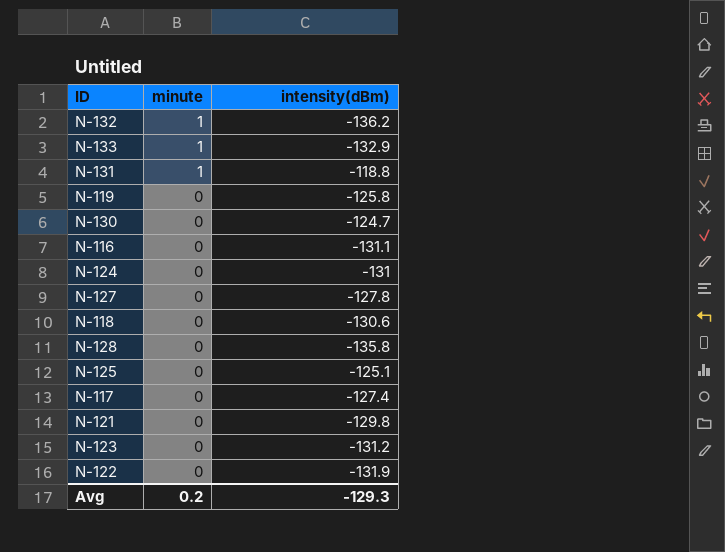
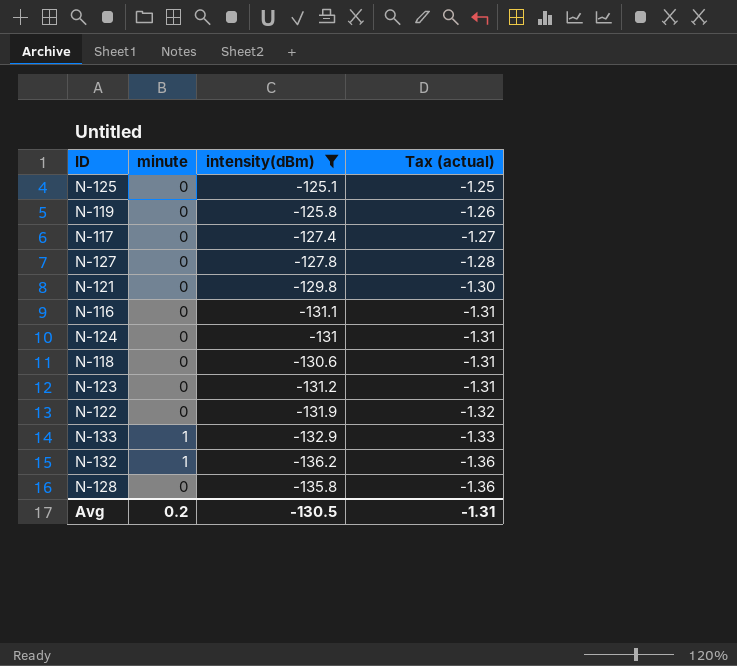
filter: none -> intensity(dBm) <= -125.1
row order: minute descending -> Tax (actual) descending
column Tax (actual) | formula: none -> [intensity(dBm)] * 0.01
Avg | intensity(dBm): -129.3 -> -130.5

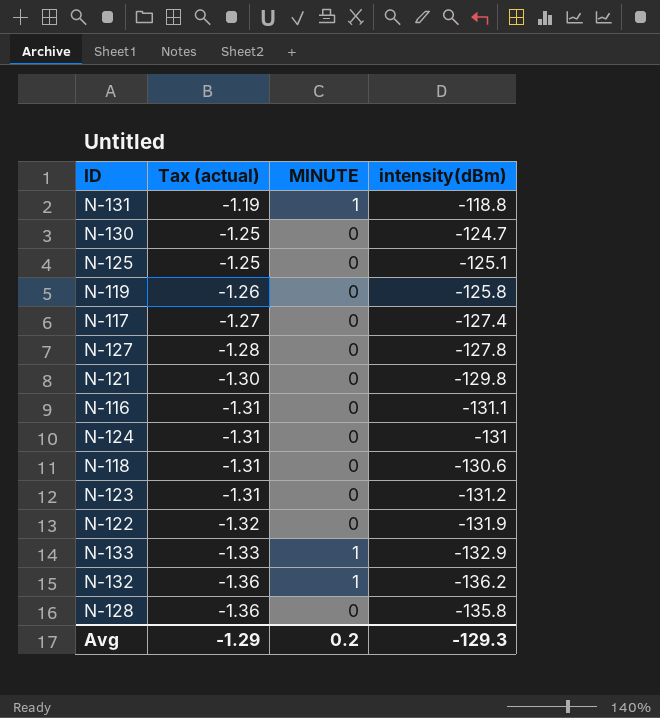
filter: intensity(dBm) <= -125.1 -> none
column Tax (actual) | position: 4 -> 2
column name: minute -> MINUTE
Avg | Tax (actual): -1.31 -> -1.29
Avg | intensity(dBm): -130.5 -> -129.3

